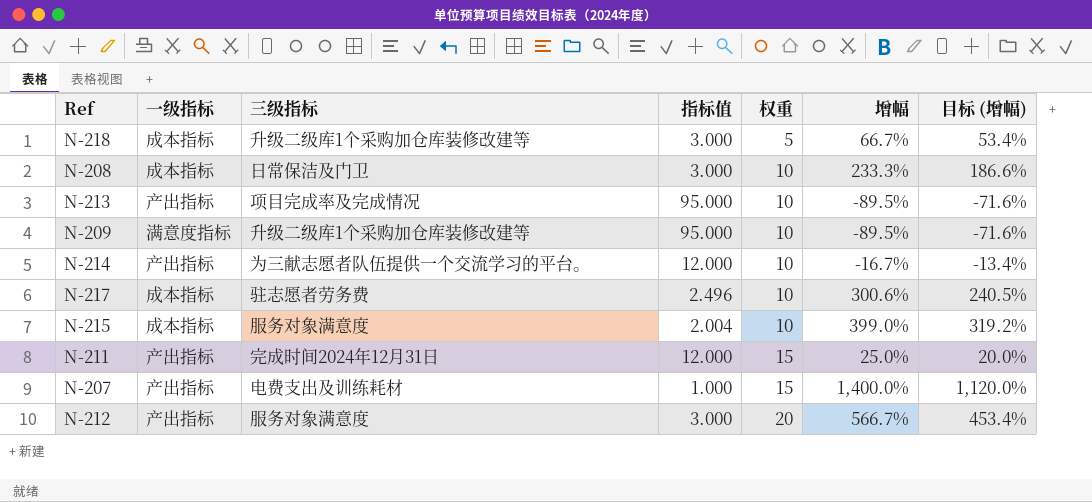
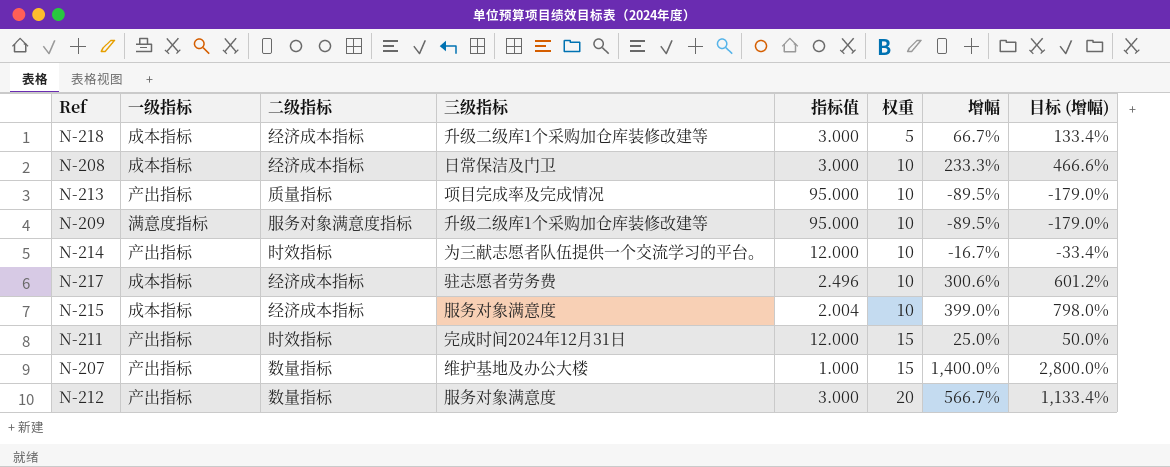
column 二级指标 | position: none -> 3
column 目标 (增幅) | formula: [增幅] * 0.8 -> [增幅] * 2
N-207 | 三级指标: 电费支出及训练耗材 -> 维护基地及办公大楼

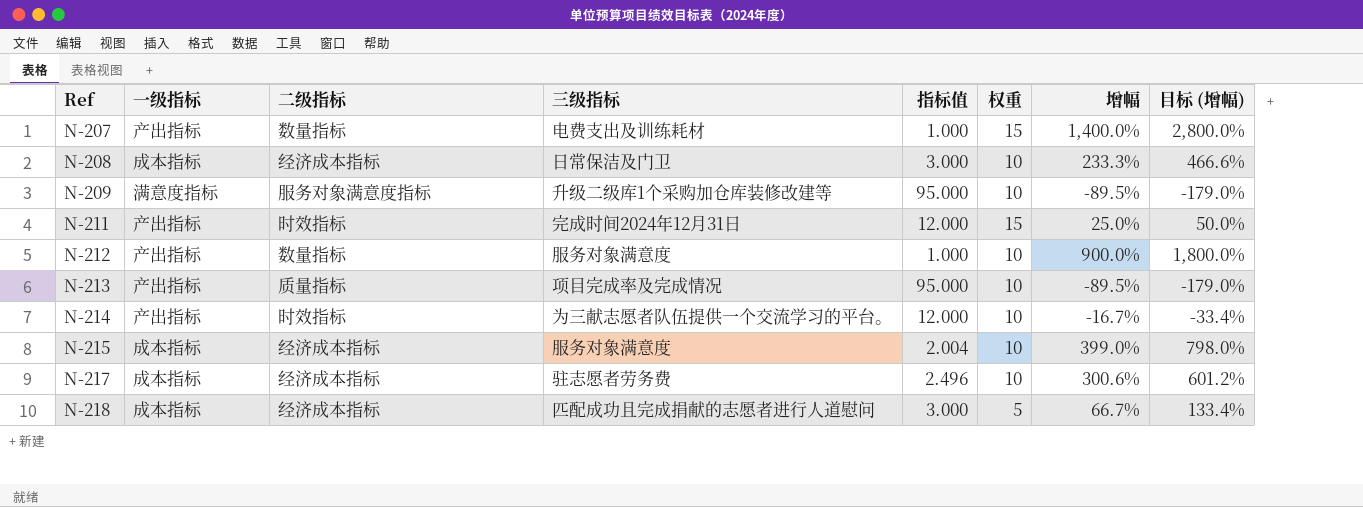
row order: 权重 ascending -> Ref ascending
N-207 | 三级指标: 维护基地及办公大楼 -> 电费支出及训练耗材
N-212 | 指标值: 3.000 -> 1.000
N-212 | 权重: 20 -> 10
N-212 | 增幅: 566.7% -> 900.0%
N-212 | 目标 (增幅): 1,133.4% -> 1,800.0%
N-218 | 三级指标: 升级二级库1个采购加仓库装修改建等 -> 匹配成功且完成捐献的志愿者进行人道慰问

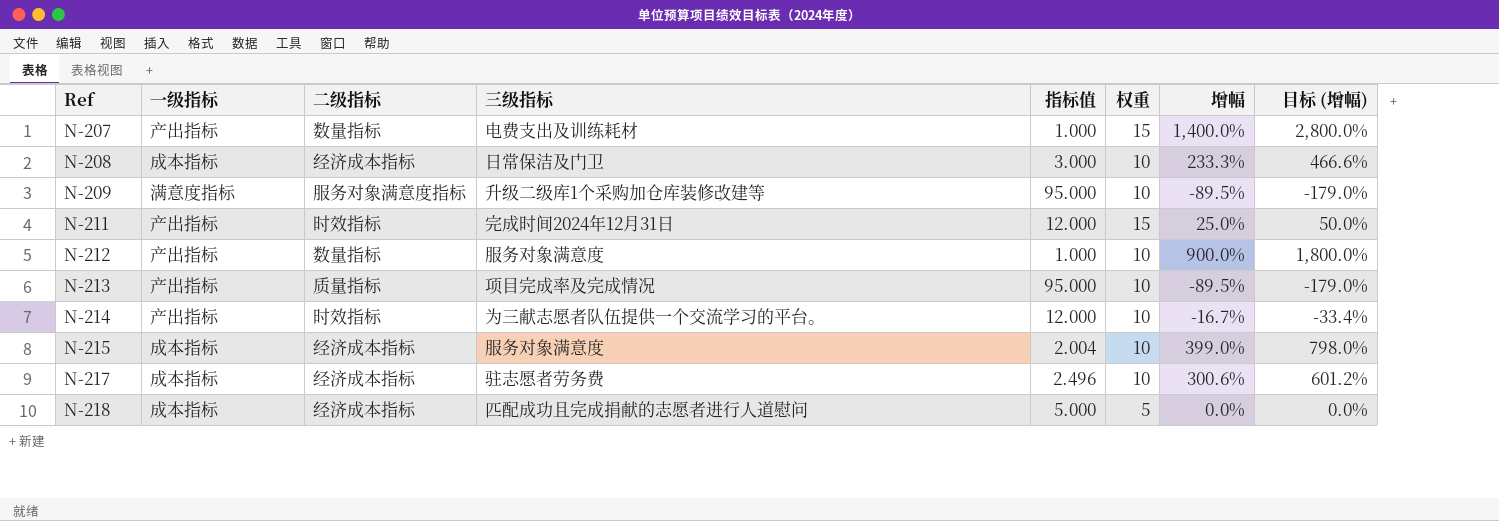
N-218 | 指标值: 3.000 -> 5.000
N-218 | 增幅: 66.7% -> 0.0%
N-218 | 目标 (增幅): 133.4% -> 0.0%

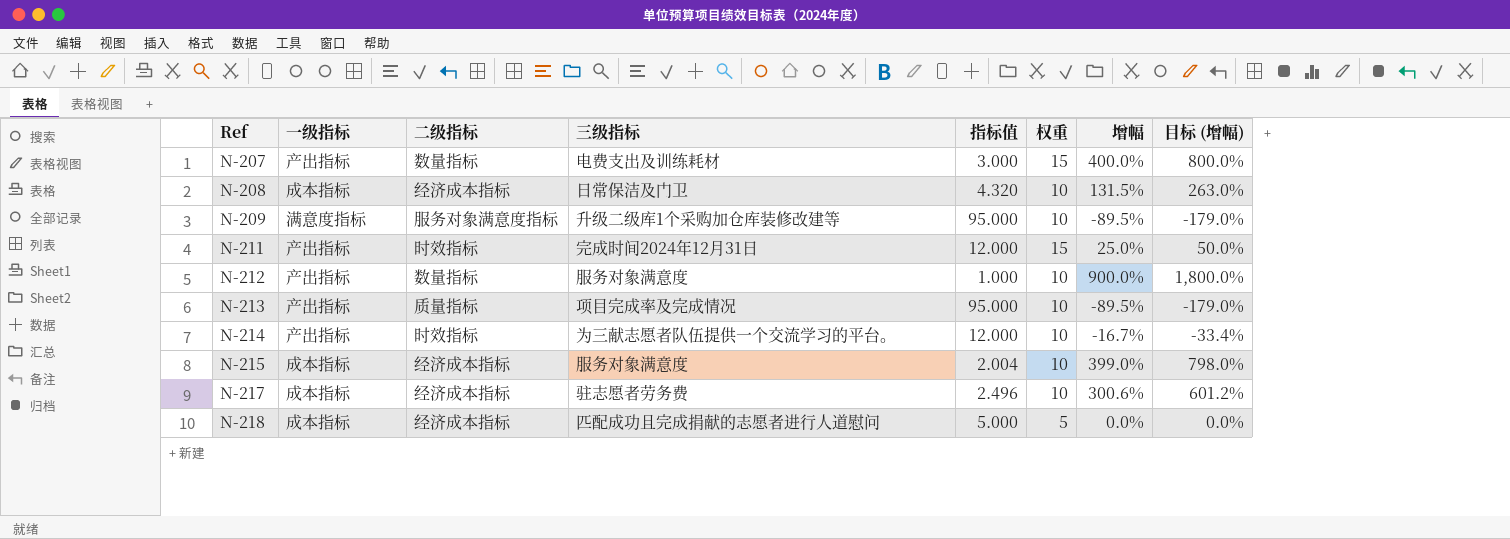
N-207 | 指标值: 1.000 -> 3.000
N-207 | 增幅: 1,400.0% -> 400.0%
N-207 | 目标 (增幅): 2,800.0% -> 800.0%
N-208 | 指标值: 3.000 -> 4.320
N-208 | 增幅: 233.3% -> 131.5%
N-208 | 目标 (增幅): 466.6% -> 263.0%

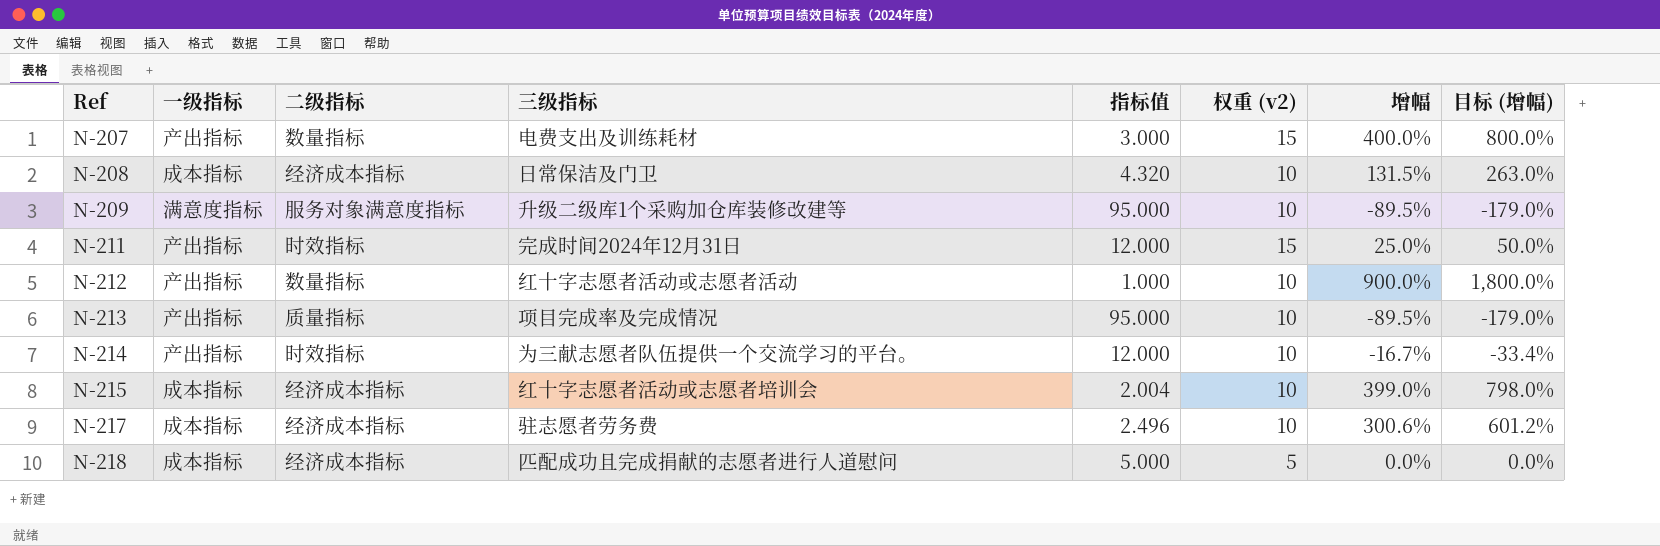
column name: 权重 -> 权重 (v2)
N-212 | 三级指标: 服务对象满意度 -> 红十字志愿者活动或志愿者活动
N-215 | 三级指标: 服务对象满意度 -> 红十字志愿者活动或志愿者培训会

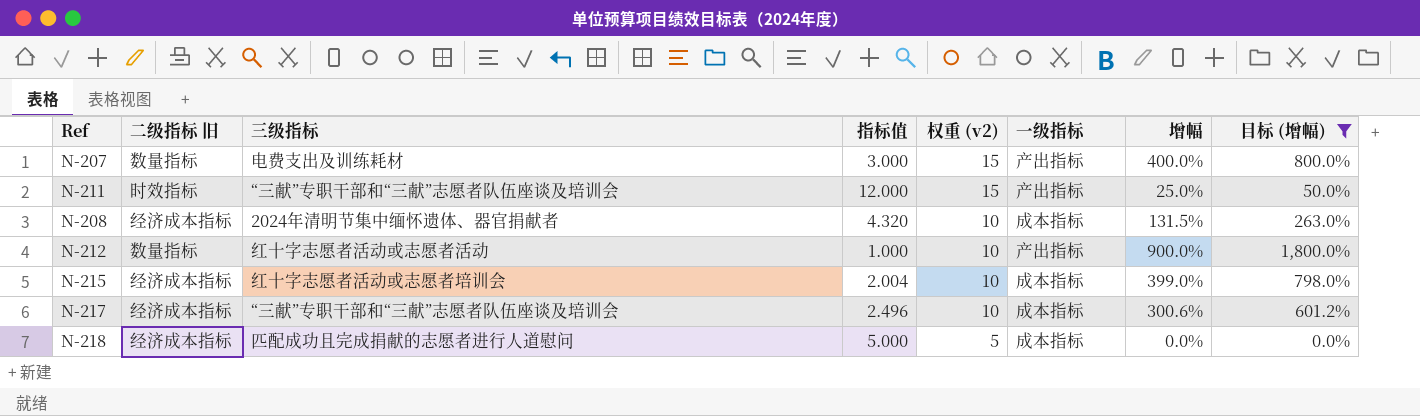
filter: none -> 目标 (增幅) >= 0.0%
row order: Ref ascending -> 权重 (v2) descending
column name: 二级指标 -> 二级指标 旧
column 一级指标 | position: 2 -> 6
N-211 | 三级指标: 完成时间2024年12月31日 -> “三献”专职干部和“三献”志愿者队伍座谈及培训会
N-208 | 三级指标: 日常保洁及门卫 -> 2024年清明节集中缅怀遗体、器官捐献者
N-217 | 三级指标: 驻志愿者劳务费 -> “三献”专职干部和“三献”志愿者队伍座谈及培训会

